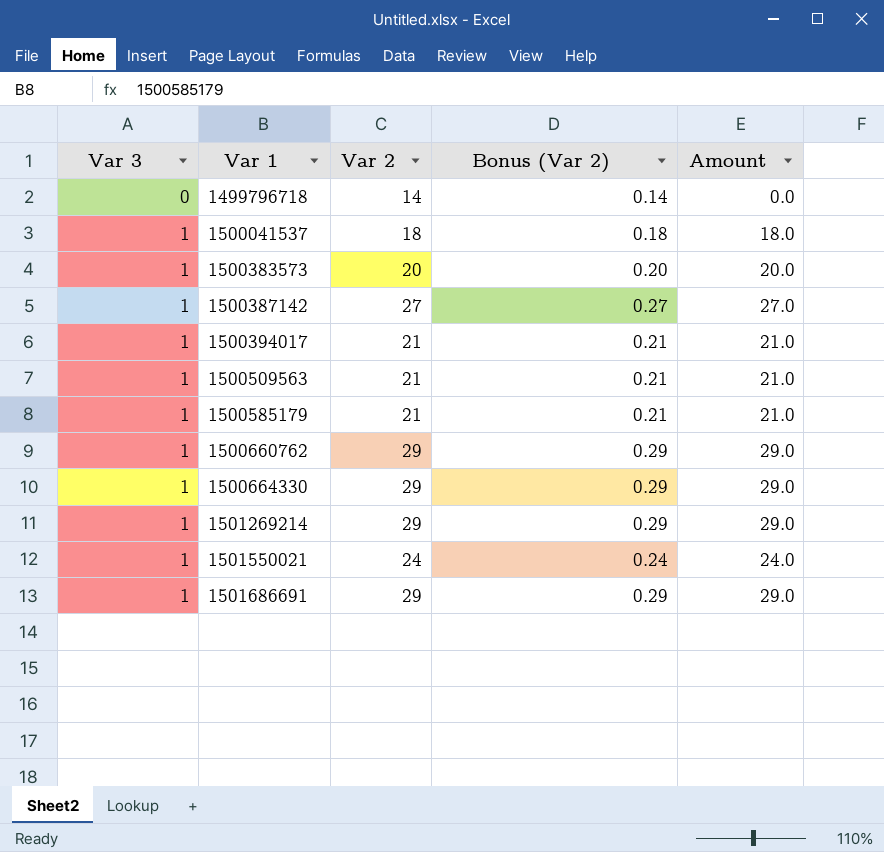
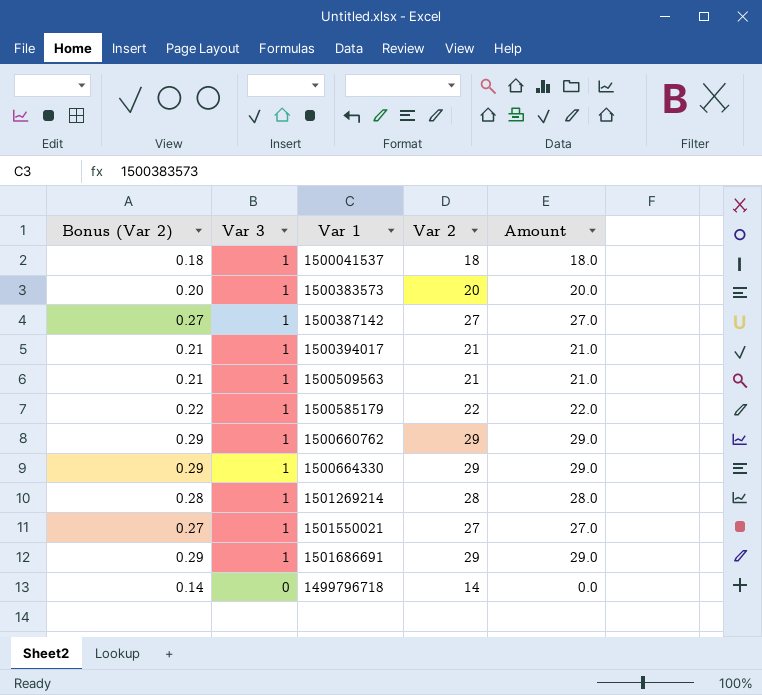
row order: Var 3 ascending -> Var 3 descending
column Bonus (Var 2) | position: 4 -> 1
1500585179 | Bonus (Var 2): 0.21 -> 0.22
1500585179 | Var 2: 21 -> 22
1500585179 | Amount: 21.0 -> 22.0
1501269214 | Bonus (Var 2): 0.29 -> 0.28
1501269214 | Var 2: 29 -> 28
1501269214 | Amount: 29.0 -> 28.0
1501550021 | Bonus (Var 2): 0.24 -> 0.27
1501550021 | Var 2: 24 -> 27
1501550021 | Amount: 24.0 -> 27.0

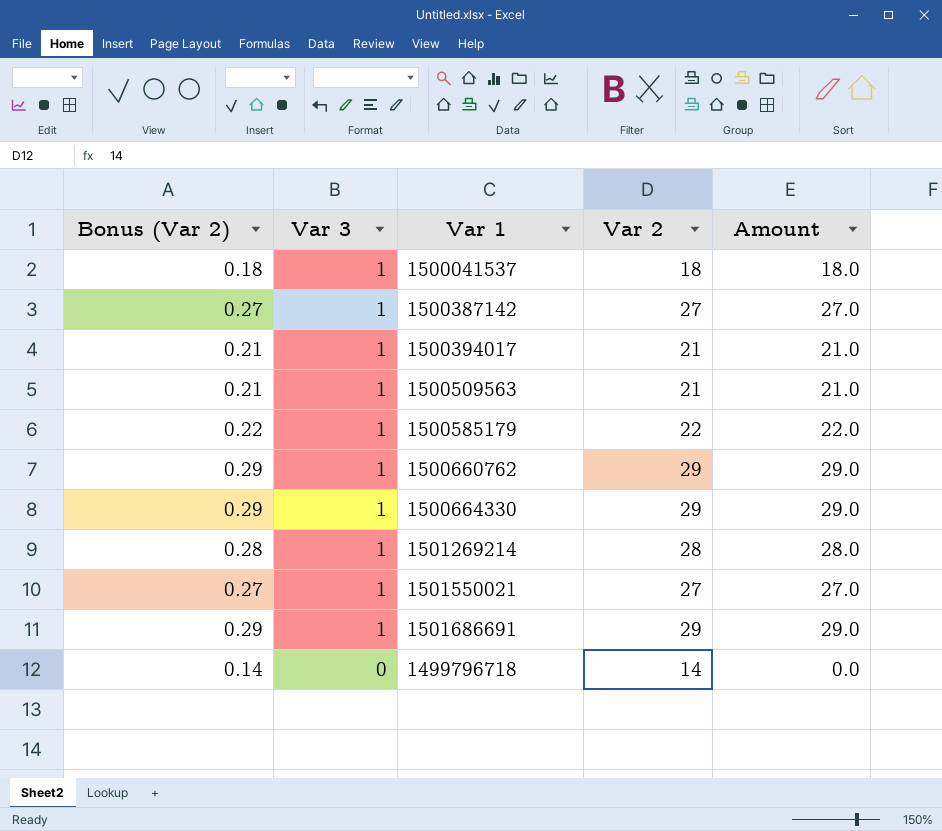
row 1500383573: 0.20 | 1 | 20 | 20.0 -> none

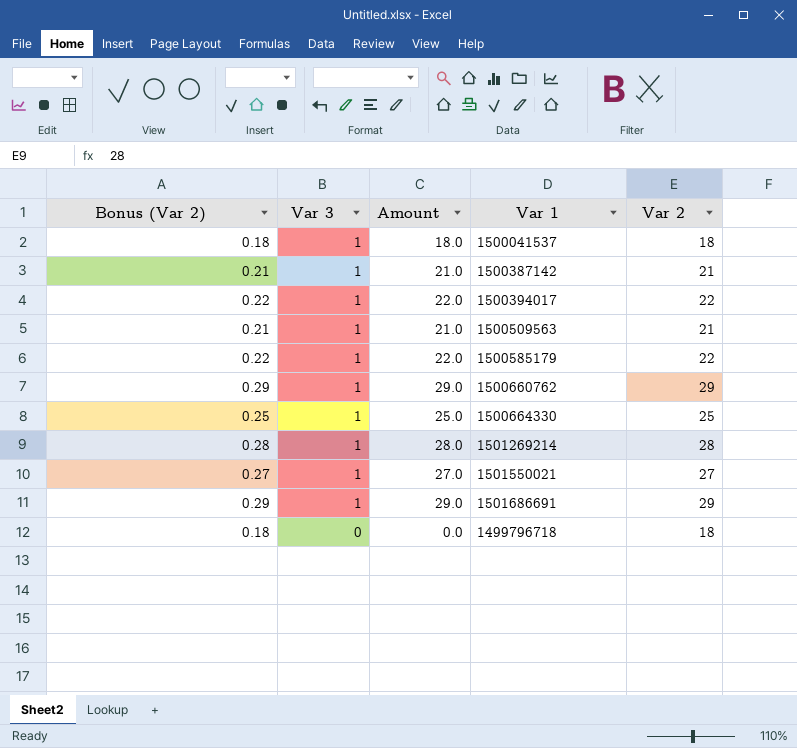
column Amount | position: 5 -> 3
1500387142 | Bonus (Var 2): 0.27 -> 0.21
1500387142 | Amount: 27.0 -> 21.0
1500387142 | Var 2: 27 -> 21
1500394017 | Bonus (Var 2): 0.21 -> 0.22
1500394017 | Amount: 21.0 -> 22.0
1500394017 | Var 2: 21 -> 22
1500664330 | Bonus (Var 2): 0.29 -> 0.25
1500664330 | Amount: 29.0 -> 25.0
1500664330 | Var 2: 29 -> 25
1499796718 | Bonus (Var 2): 0.14 -> 0.18
1499796718 | Var 2: 14 -> 18

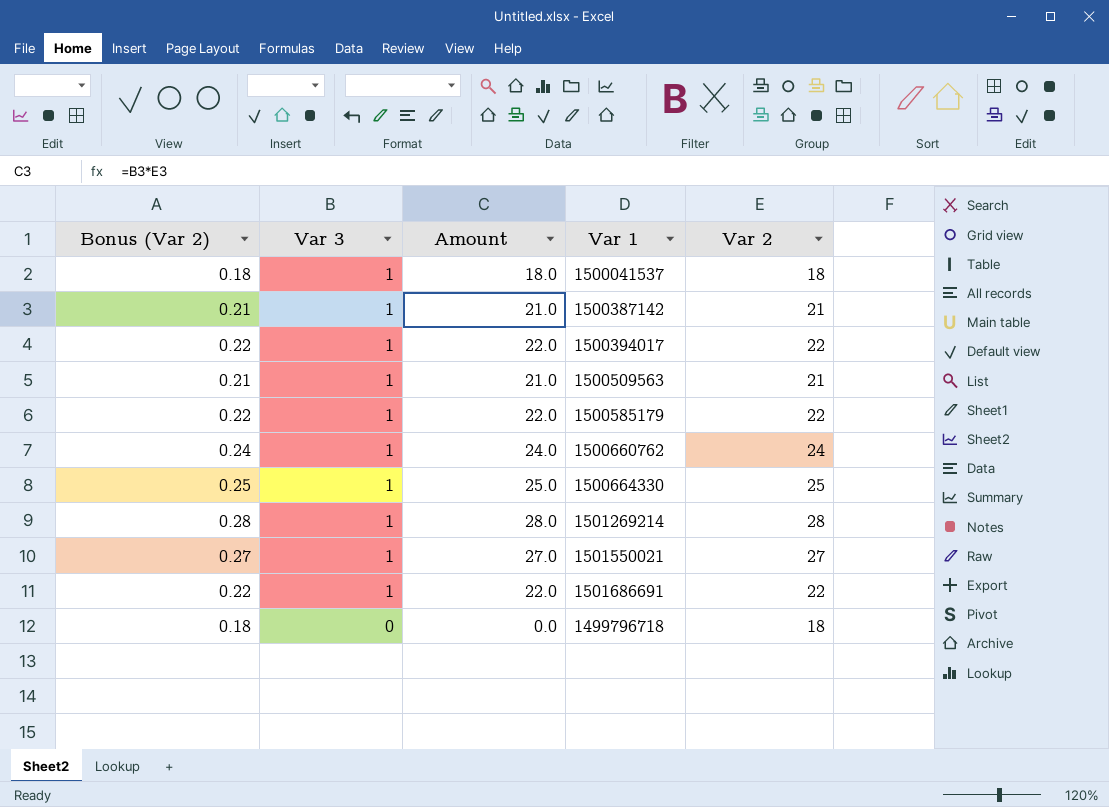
1500660762 | Bonus (Var 2): 0.29 -> 0.24
1500660762 | Amount: 29.0 -> 24.0
1500660762 | Var 2: 29 -> 24
1501686691 | Bonus (Var 2): 0.29 -> 0.22
1501686691 | Amount: 29.0 -> 22.0
1501686691 | Var 2: 29 -> 22

